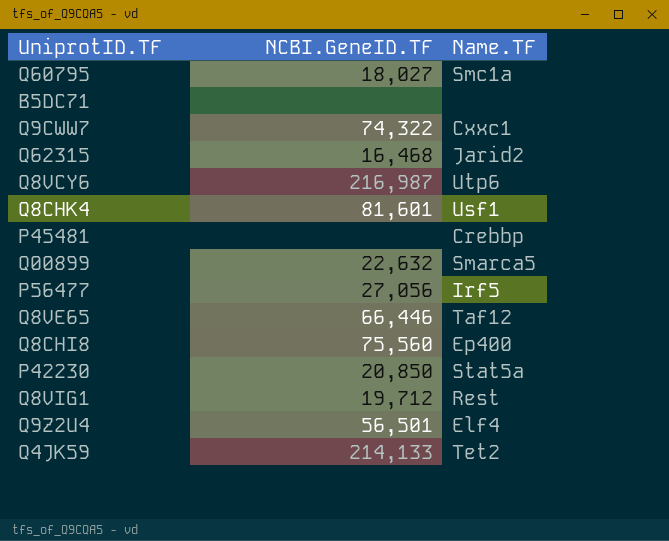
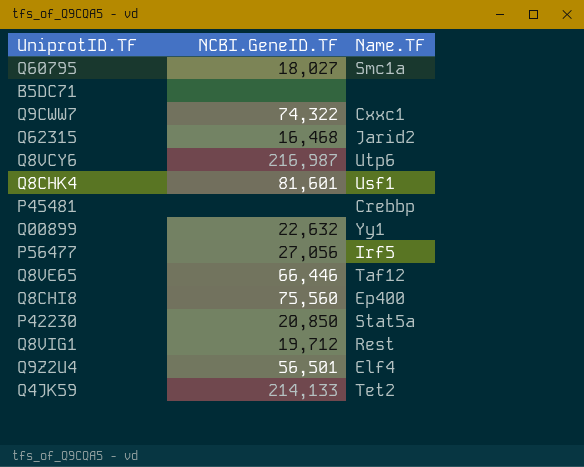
Q00899 | Name.TF: Smarca5 -> Yy1

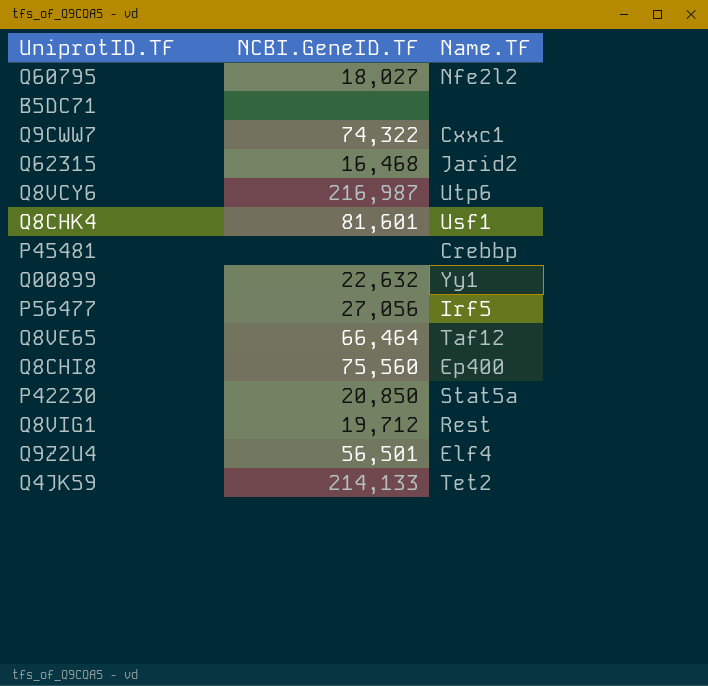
Q60795 | Name.TF: Smc1a -> Nfe2l2
Q8VE65 | NCBI.GeneID.TF: 66,446 -> 66,464

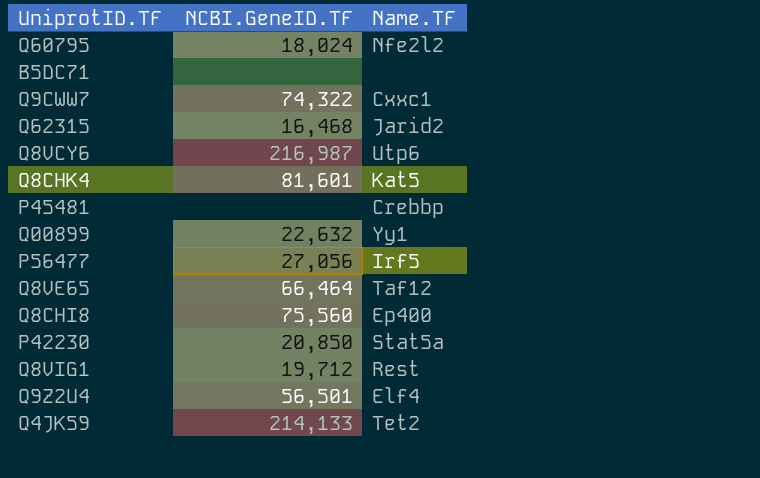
Q60795 | NCBI.GeneID.TF: 18,027 -> 18,024
Q8CHK4 | Name.TF: Usf1 -> Kat5

